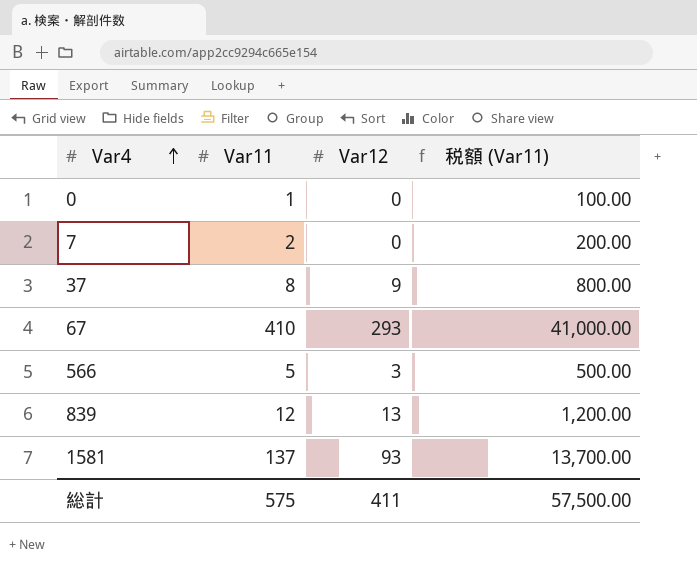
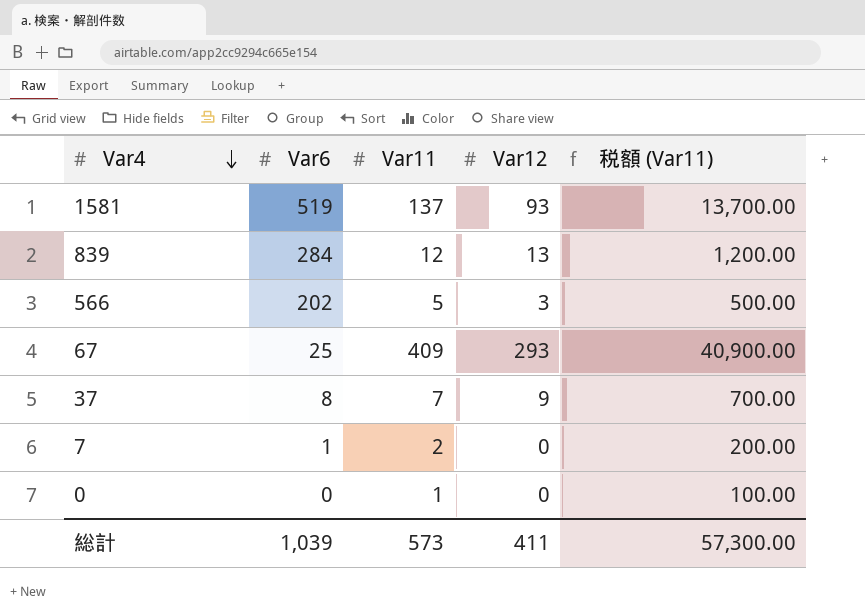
row order: Var4 ascending -> Var4 descending
column Var6 | position: none -> 2
67 | Var11: 410 -> 409
67 | 税額 (Var11): 41,000.00 -> 40,900.00
37 | Var11: 8 -> 7
37 | 税額 (Var11): 800.00 -> 700.00
総計 | Var11: 575 -> 573
総計 | 税額 (Var11): 57,500.00 -> 57,300.00

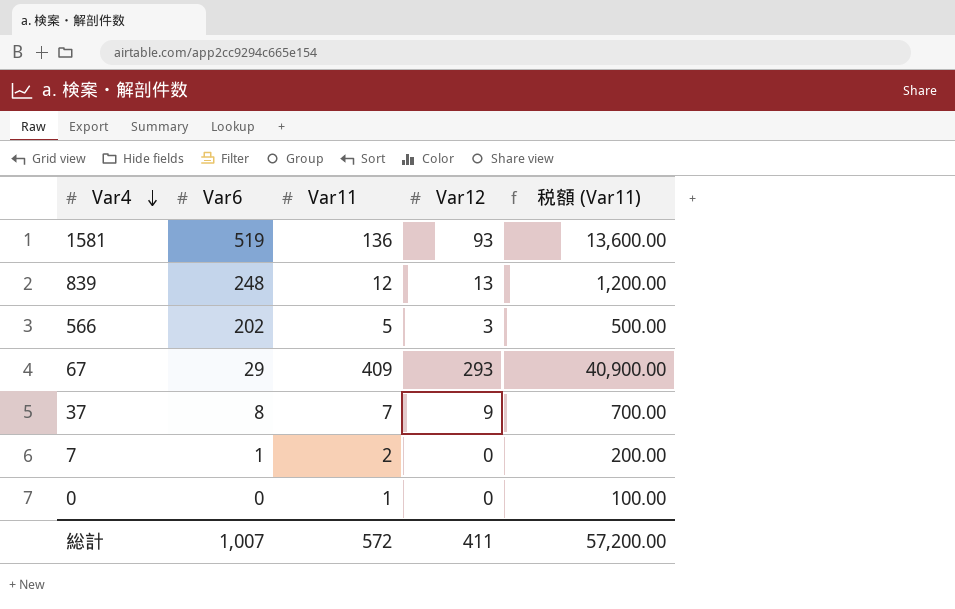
1581 | Var11: 137 -> 136
1581 | 税額 (Var11): 13,700.00 -> 13,600.00
839 | Var6: 284 -> 248
67 | Var6: 25 -> 29
総計 | Var6: 1,039 -> 1,007
総計 | Var11: 573 -> 572
総計 | 税額 (Var11): 57,300.00 -> 57,200.00

